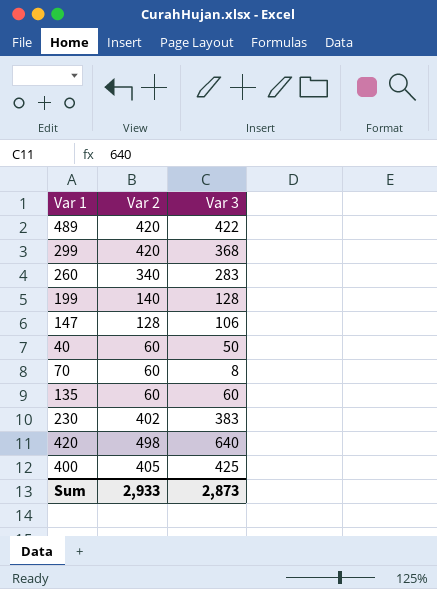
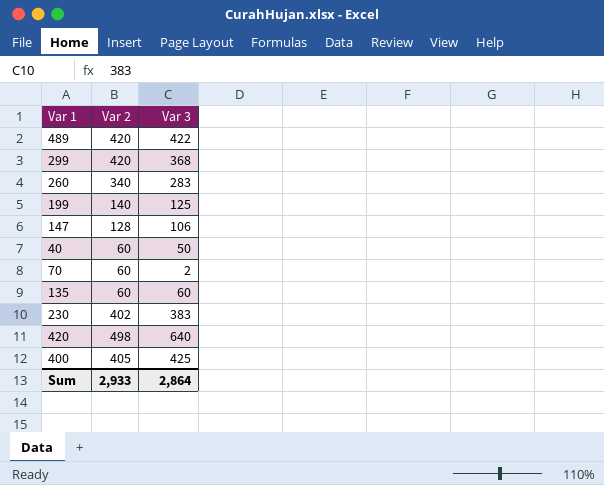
199 | Var 3: 128 -> 125
70 | Var 3: 8 -> 2
Sum | Var 3: 2,873 -> 2,864

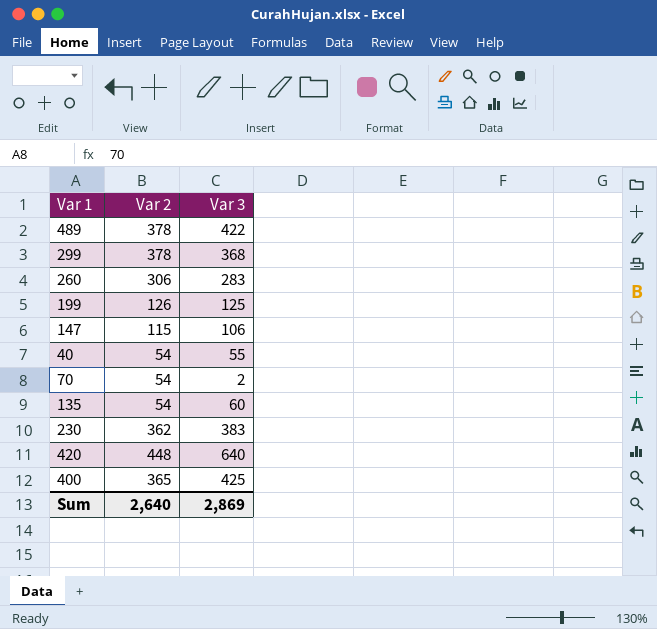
489 | Var 2: 420 -> 378
299 | Var 2: 420 -> 378
260 | Var 2: 340 -> 306
199 | Var 2: 140 -> 126
147 | Var 2: 128 -> 115
40 | Var 2: 60 -> 54
40 | Var 3: 50 -> 55
70 | Var 2: 60 -> 54
135 | Var 2: 60 -> 54
230 | Var 2: 402 -> 362
420 | Var 2: 498 -> 448
400 | Var 2: 405 -> 365
Sum | Var 2: 2,933 -> 2,640
Sum | Var 3: 2,864 -> 2,869

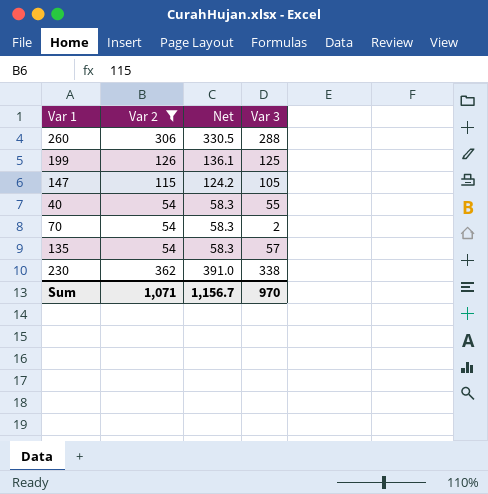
filter: none -> Var 2 <= 362
column Net | formula: none -> [Var 2] * 1.08
260 | Var 3: 283 -> 288
147 | Var 3: 106 -> 105
135 | Var 3: 60 -> 57
230 | Var 3: 383 -> 338
Sum | Var 2: 2,640 -> 1,071
Sum | Var 3: 2,869 -> 970

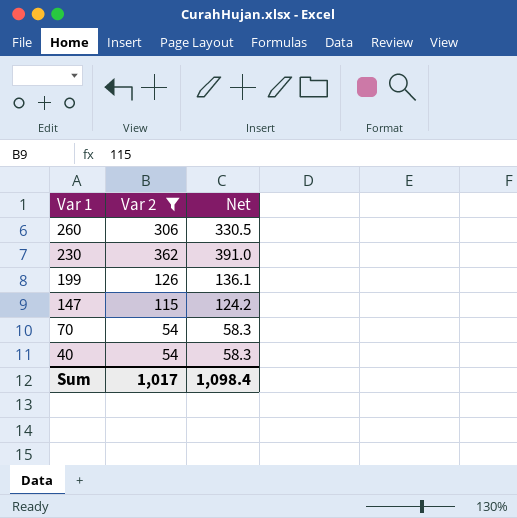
row order: none -> Var 1 descending
column Var 3 | position: 4 -> none
row 135: 54 | 58.3 | 57 -> none
Sum | Var 2: 1,071 -> 1,017
Sum | Net: 1,156.7 -> 1,098.4

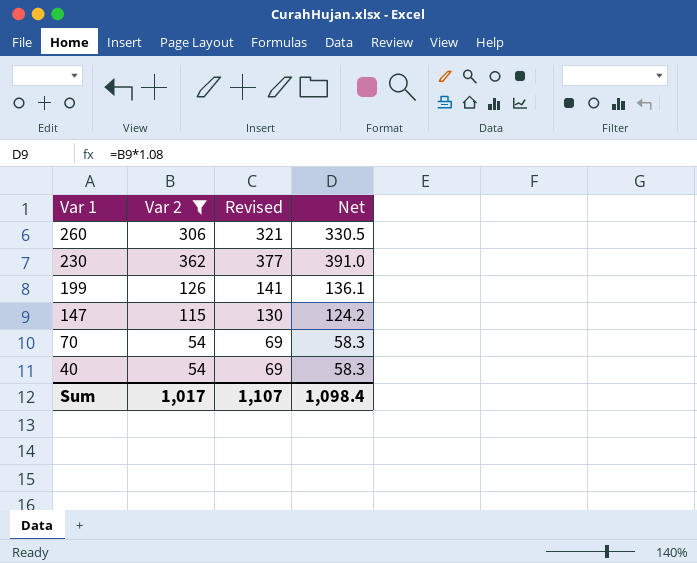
column Revised | formula: none -> [Var 2] + 15

